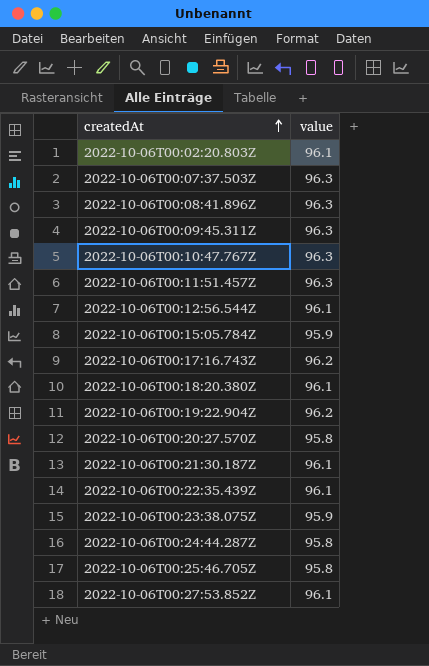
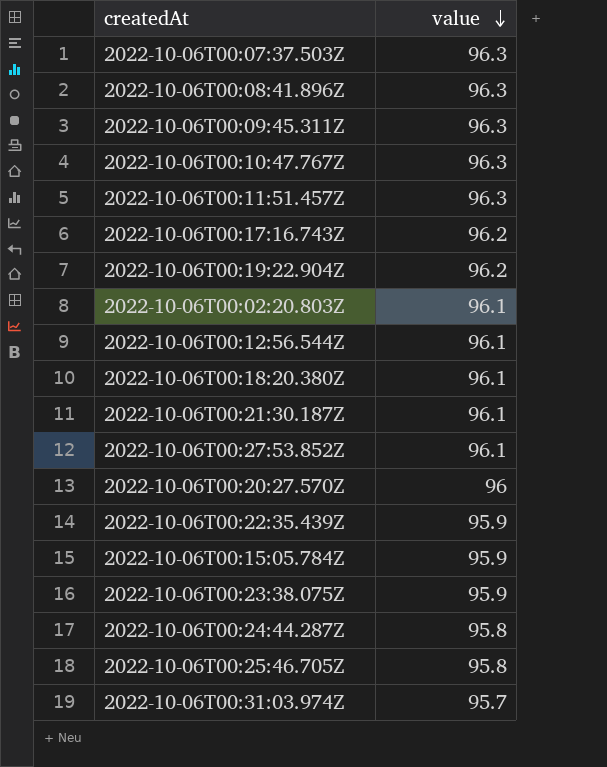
row order: createdAt ascending -> value descending
2022-10-06T00:20:27.570Z | value: 95.8 -> 96
2022-10-06T00:22:35.439Z | value: 96.1 -> 95.9
row 2022-10-06T00:31:03.974Z: none -> 95.7

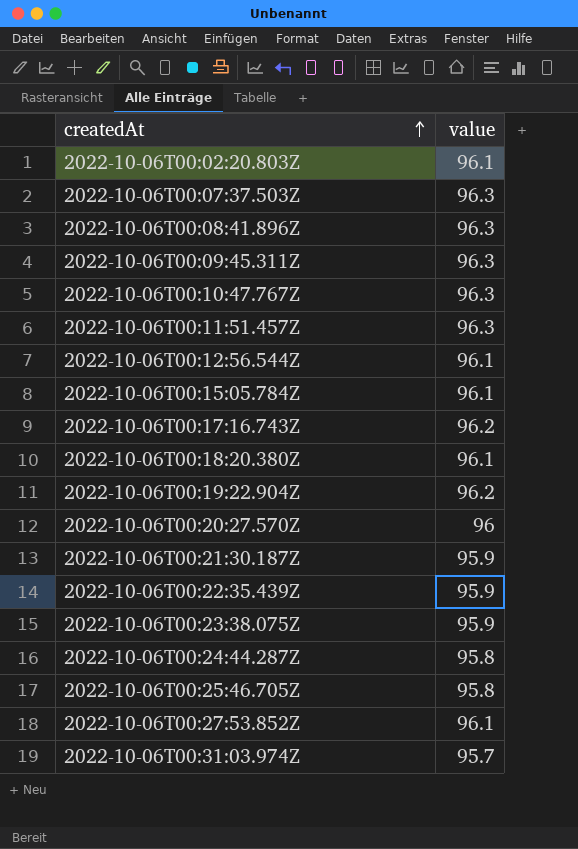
row order: value descending -> createdAt ascending
2022-10-06T00:15:05.784Z | value: 95.9 -> 96.1
2022-10-06T00:21:30.187Z | value: 96.1 -> 95.9

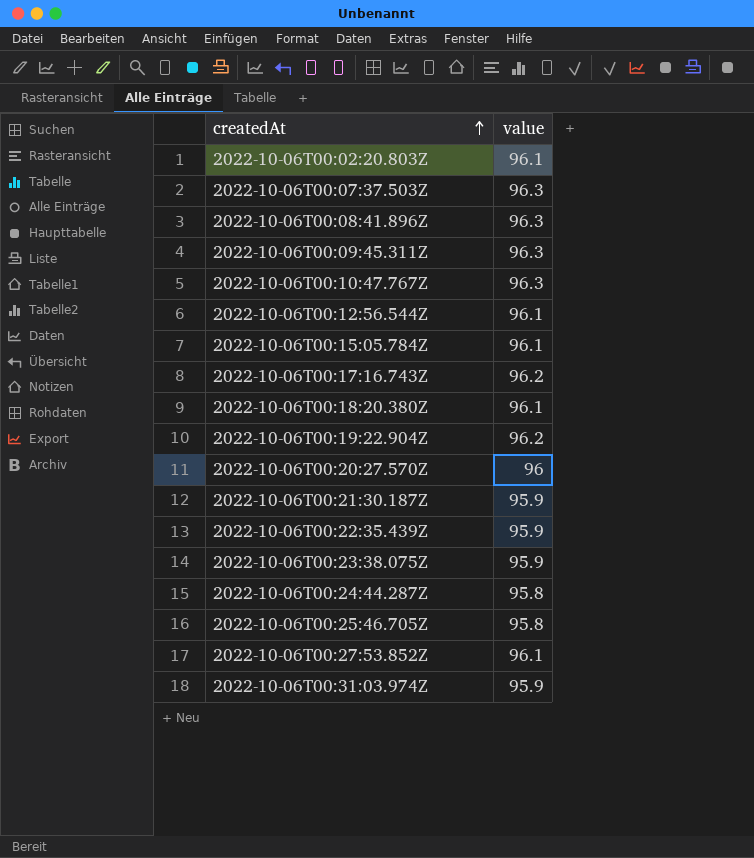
row 2022-10-06T00:11:51.457Z: 96.3 -> none
2022-10-06T00:31:03.974Z | value: 95.7 -> 95.9

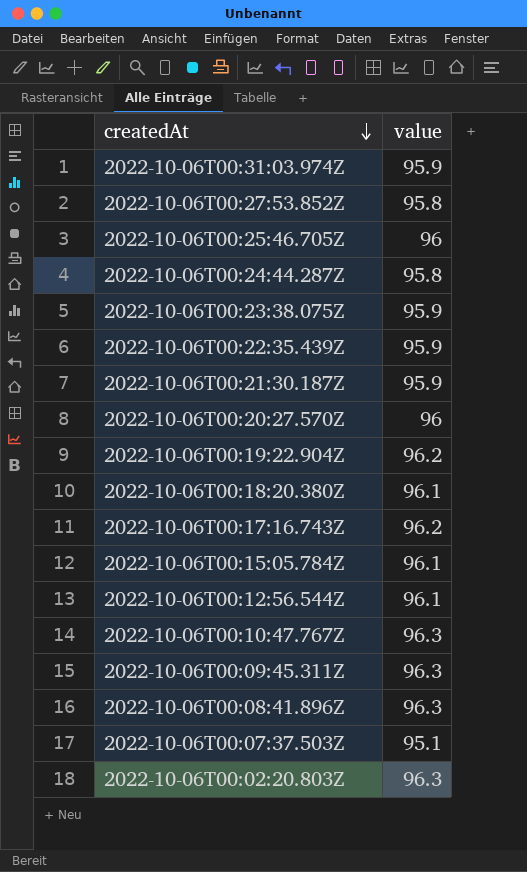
row order: createdAt ascending -> createdAt descending
2022-10-06T00:27:53.852Z | value: 96.1 -> 95.8
2022-10-06T00:25:46.705Z | value: 95.8 -> 96
2022-10-06T00:07:37.503Z | value: 96.3 -> 95.1
2022-10-06T00:02:20.803Z | value: 96.1 -> 96.3

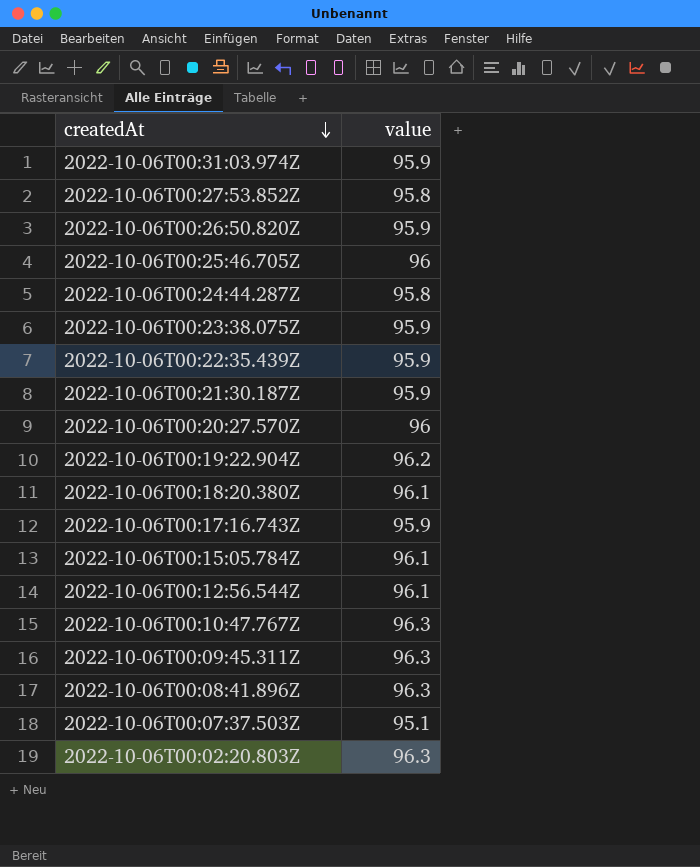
row 2022-10-06T00:26:50.820Z: none -> 95.9
2022-10-06T00:17:16.743Z | value: 96.2 -> 95.9

